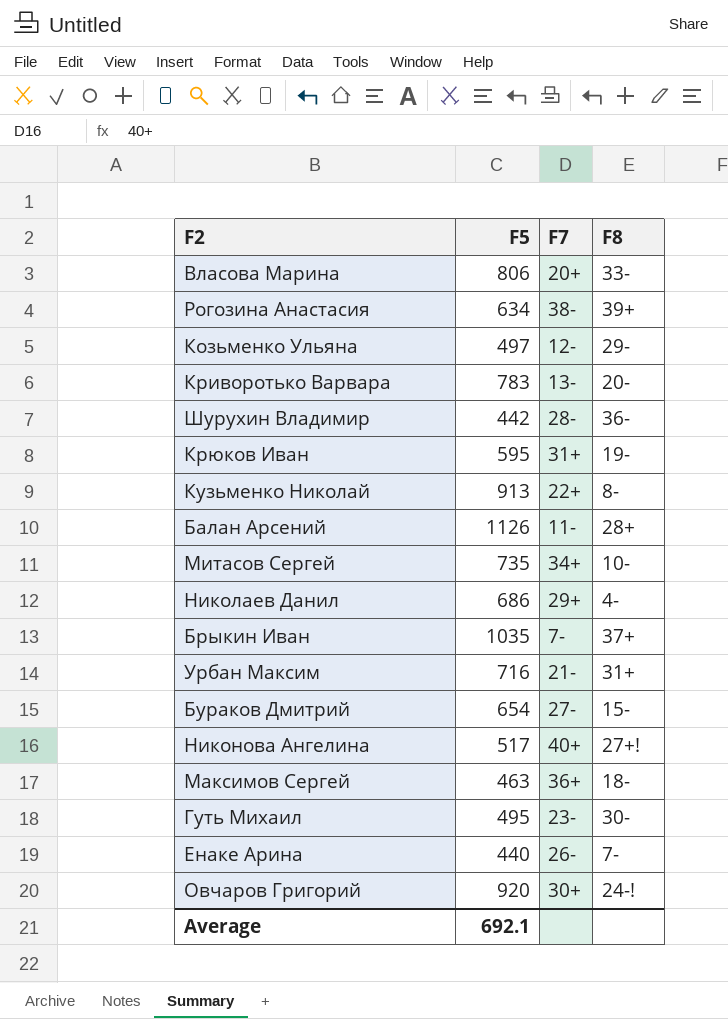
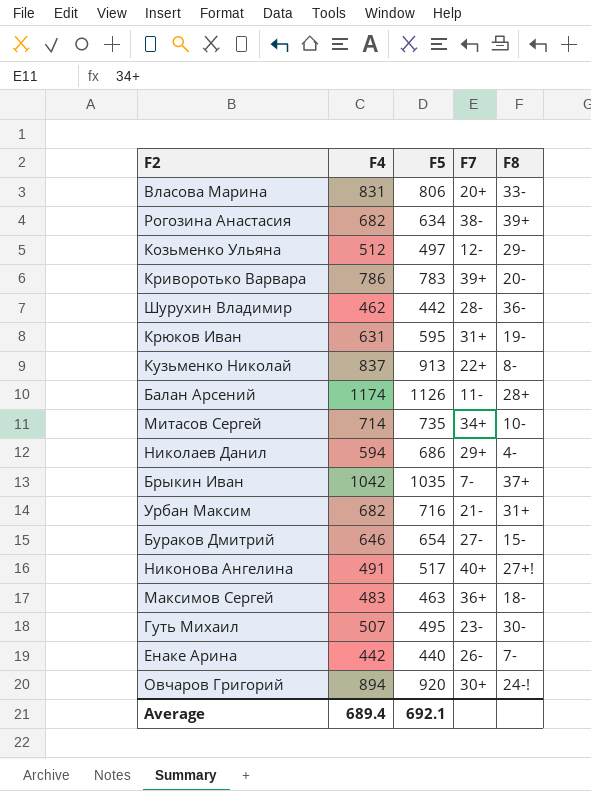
column F4 | position: none -> 2
Криворотько Варвара | F7: 13- -> 39+

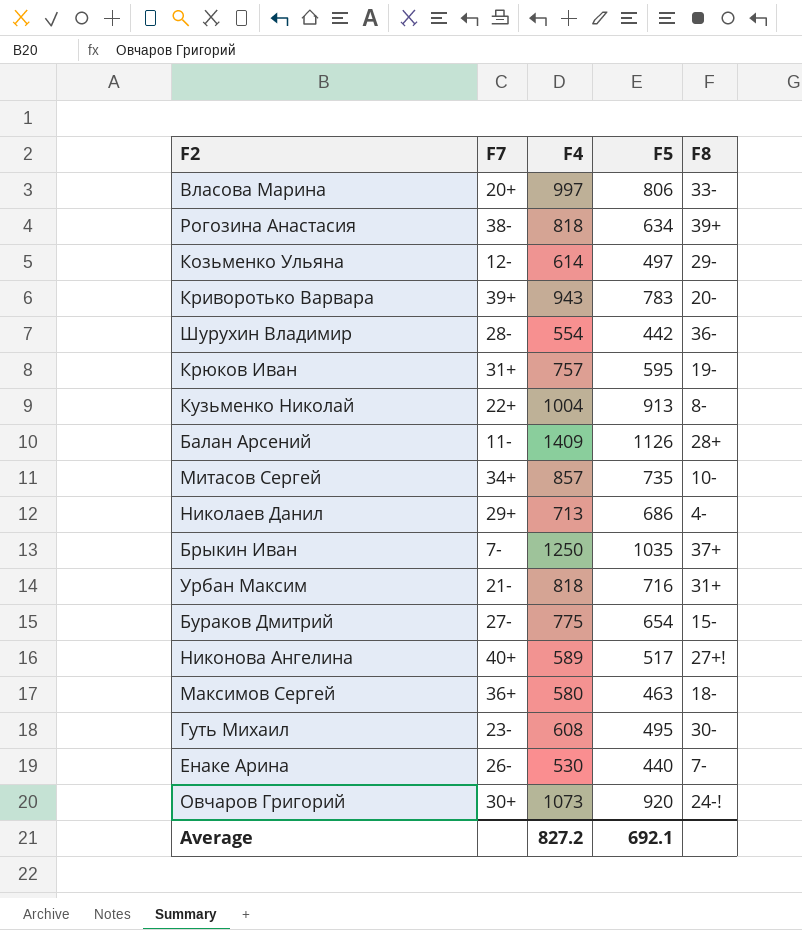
column F7 | position: 4 -> 2
Власова Марина | F4: 831 -> 997
Рогозина Анастасия | F4: 682 -> 818
Козьменко Ульяна | F4: 512 -> 614
Криворотько Варвара | F4: 786 -> 943
Шурухин Владимир | F4: 462 -> 554
Крюков Иван | F4: 631 -> 757
Кузьменко Николай | F4: 837 -> 1004
Балан Арсений | F4: 1174 -> 1409
Митасов Сергей | F4: 714 -> 857
Николаев Данил | F4: 594 -> 713
Брыкин Иван | F4: 1042 -> 1250
Урбан Максим | F4: 682 -> 818
Бураков Дмитрий | F4: 646 -> 775
Никонова Ангелина | F4: 491 -> 589
Максимов Сергей | F4: 483 -> 580
Гуть Михаил | F4: 507 -> 608
Енаке Арина | F4: 442 -> 530
Овчаров Григорий | F4: 894 -> 1073
Average | F4: 689.4 -> 827.2

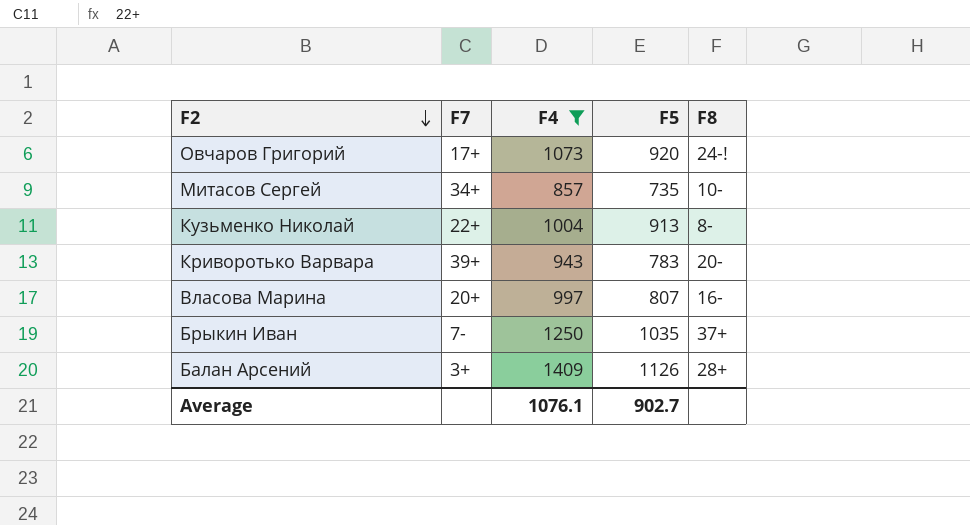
filter: none -> F4 >= 857
row order: none -> F2 descending
Овчаров Григорий | F7: 30+ -> 17+
Власова Марина | F5: 806 -> 807
Власова Марина | F8: 33- -> 16-
Балан Арсений | F7: 11- -> 3+
Average | F4: 827.2 -> 1076.1
Average | F5: 692.1 -> 902.7

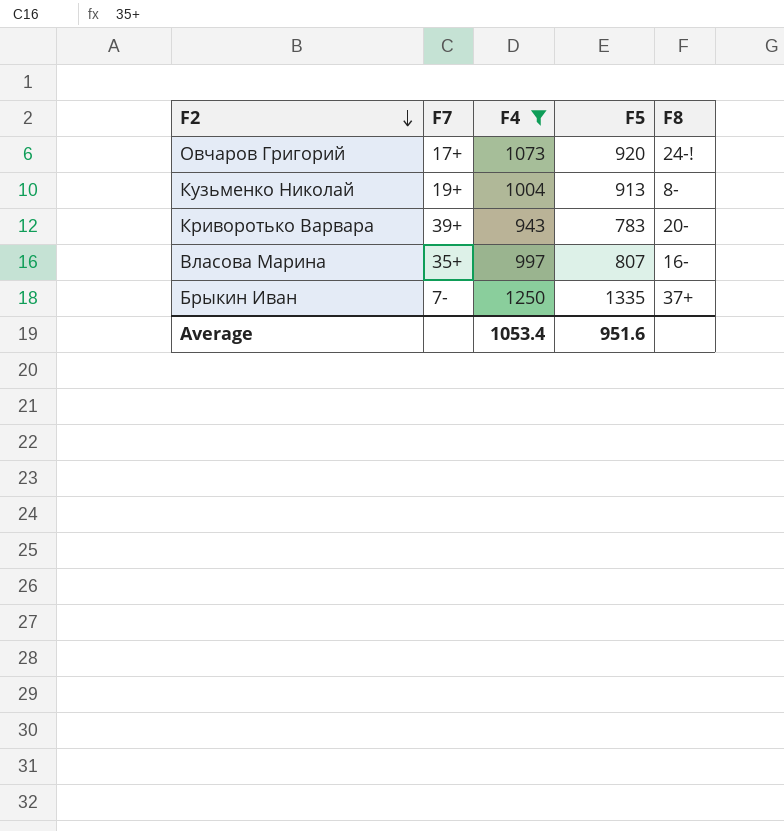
row Митасов Сергей: 34+ | 857 | 735 | 10- -> none
row Балан Арсений: 3+ | 1409 | 1126 | 28+ -> none
Кузьменко Николай | F7: 22+ -> 19+
Власова Марина | F7: 20+ -> 35+
Брыкин Иван | F5: 1035 -> 1335
Average | F4: 1076.1 -> 1053.4
Average | F5: 902.7 -> 951.6

